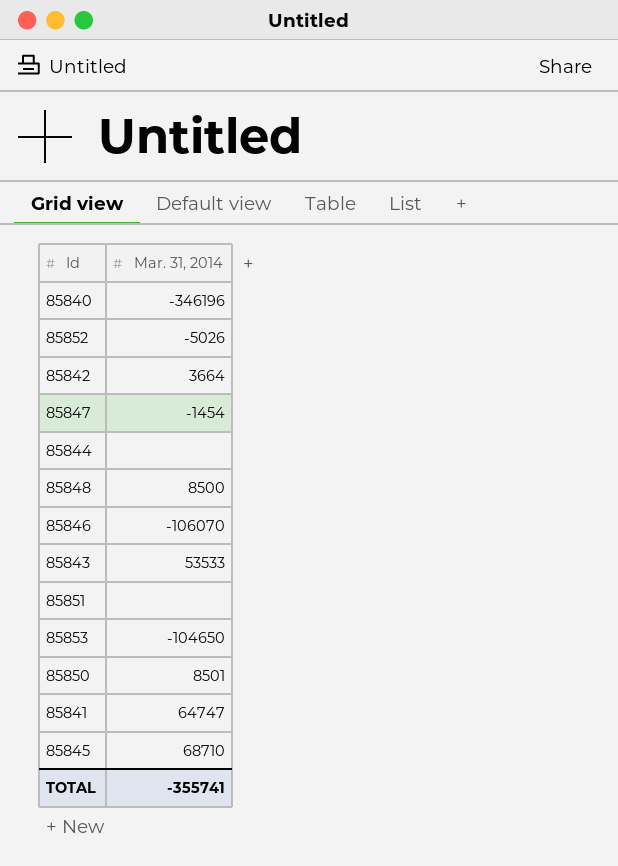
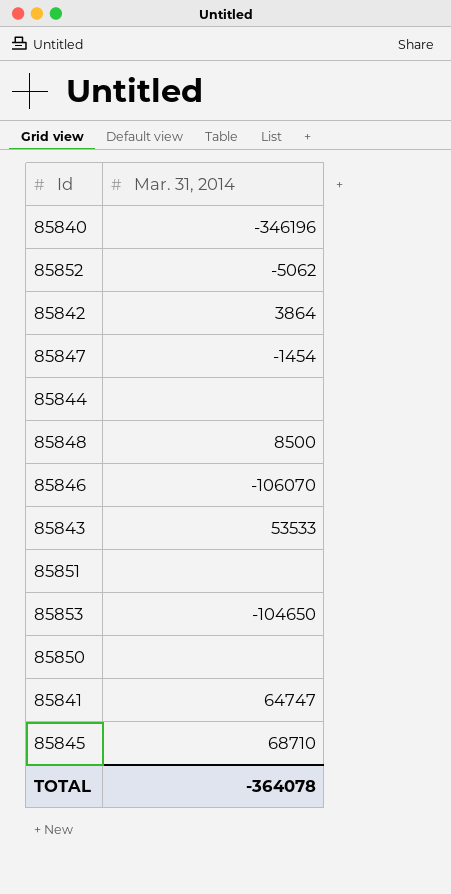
85852 | Mar. 31, 2014: -5026 -> -5062
85842 | Mar. 31, 2014: 3664 -> 3864
85850 | Mar. 31, 2014: 8501 -> none
TOTAL | Mar. 31, 2014: -355741 -> -364078

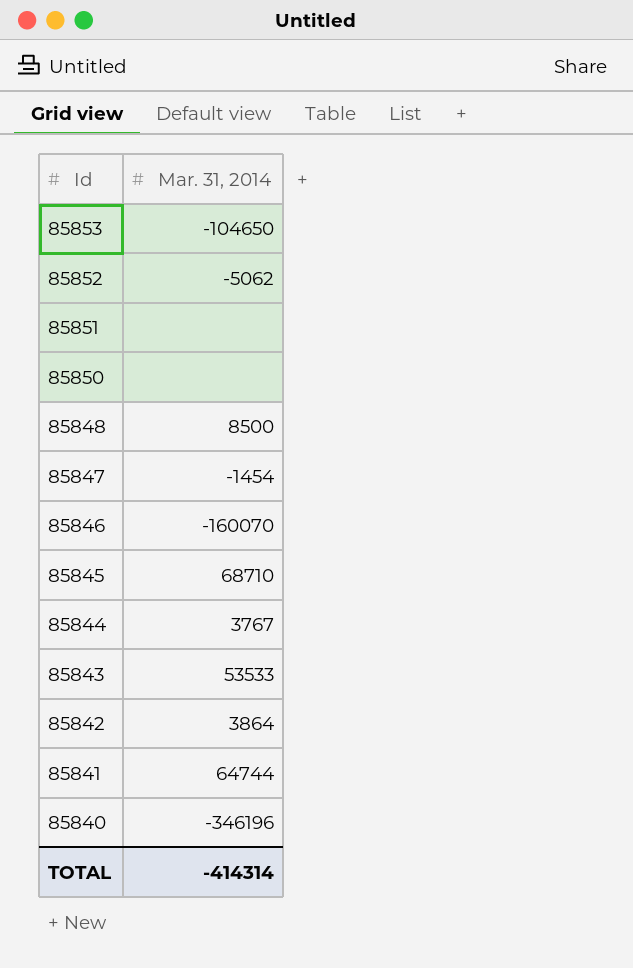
row order: none -> Id descending
85846 | Mar. 31, 2014: -106070 -> -160070
85844 | Mar. 31, 2014: none -> 3767
85841 | Mar. 31, 2014: 64747 -> 64744
TOTAL | Mar. 31, 2014: -364078 -> -414314

